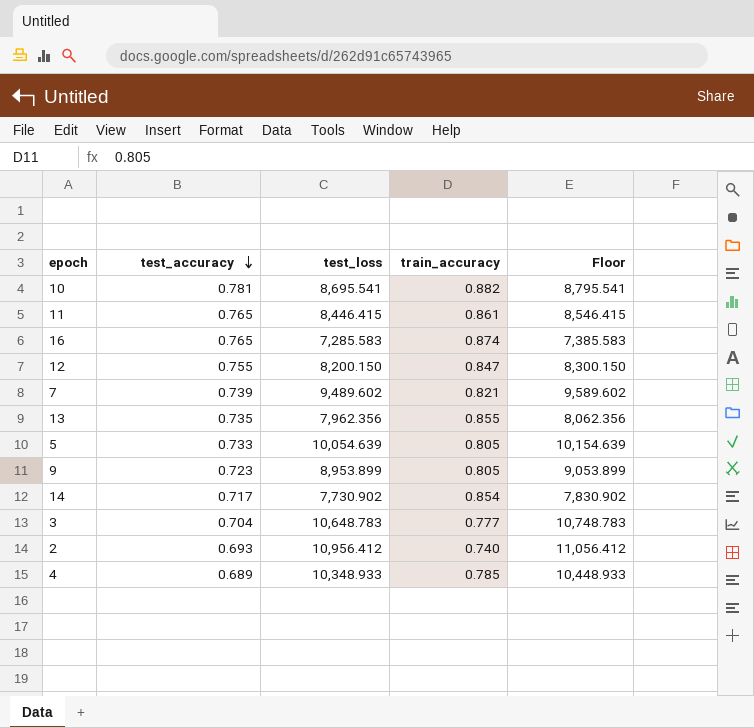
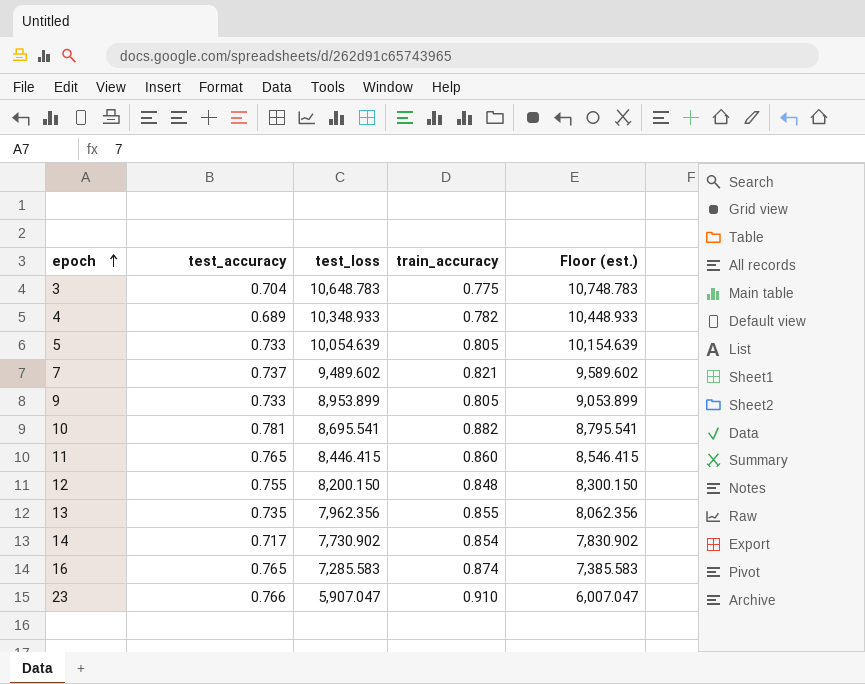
row order: test_accuracy descending -> epoch ascending
column name: Floor -> Floor (est.)
row 2: 0.693 | 10,956.412 | 0.740 | 11,056.412 -> none
3 | train_accuracy: 0.777 -> 0.775
4 | train_accuracy: 0.785 -> 0.782
7 | test_accuracy: 0.739 -> 0.737
9 | test_accuracy: 0.723 -> 0.733
11 | train_accuracy: 0.861 -> 0.860
12 | train_accuracy: 0.847 -> 0.848
row 23: none -> 0.766 | 5,907.047 | 0.910 | 6,007.047

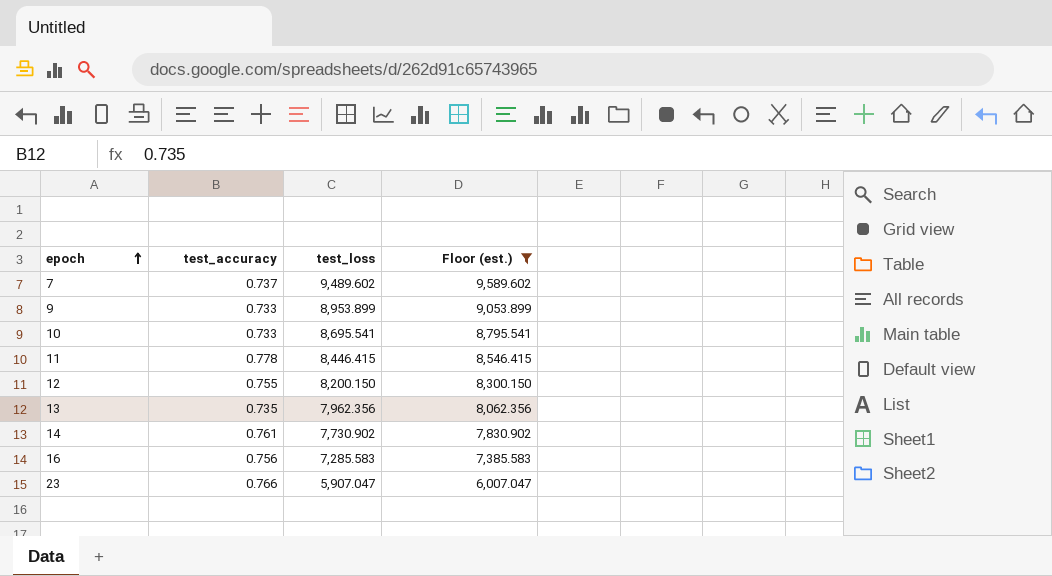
filter: none -> Floor (est.) <= 9,589.602
column train_accuracy | position: 4 -> none
10 | test_accuracy: 0.781 -> 0.733
11 | test_accuracy: 0.765 -> 0.778
14 | test_accuracy: 0.717 -> 0.761
16 | test_accuracy: 0.765 -> 0.756

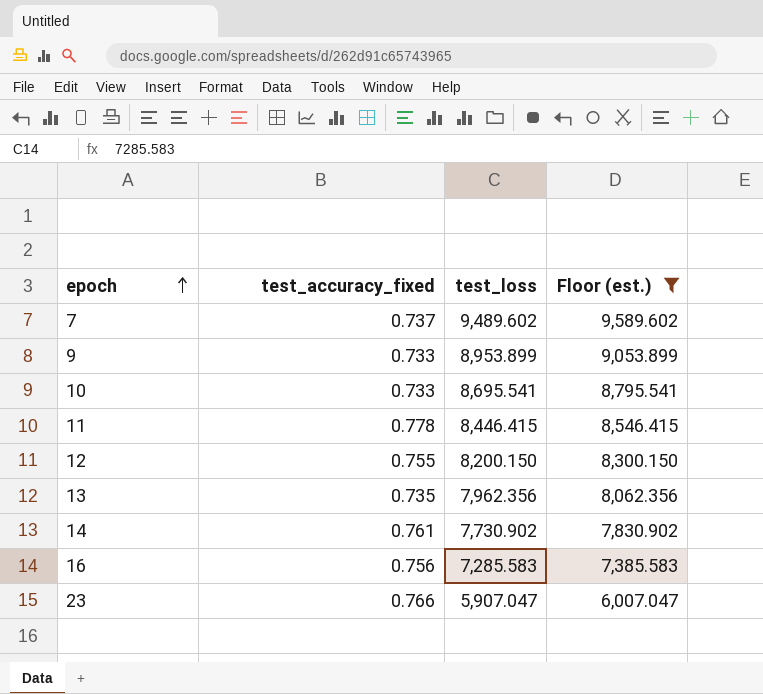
column name: test_accuracy -> test_accuracy_fixed

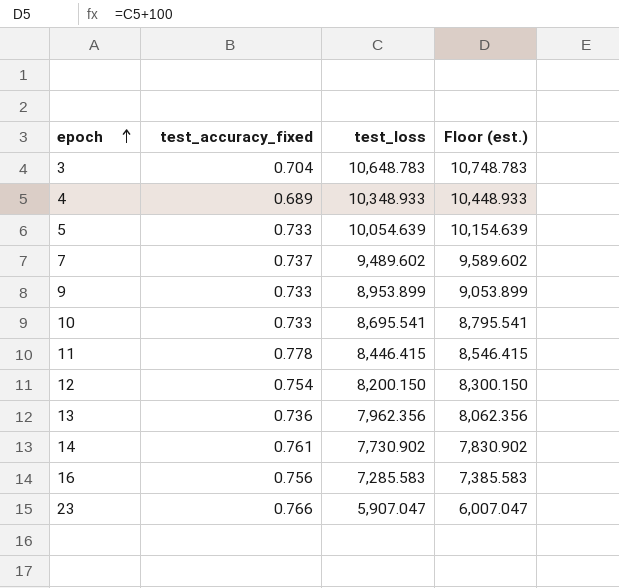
filter: Floor (est.) <= 9,589.602 -> none
12 | test_accuracy_fixed: 0.755 -> 0.754
13 | test_accuracy_fixed: 0.735 -> 0.736

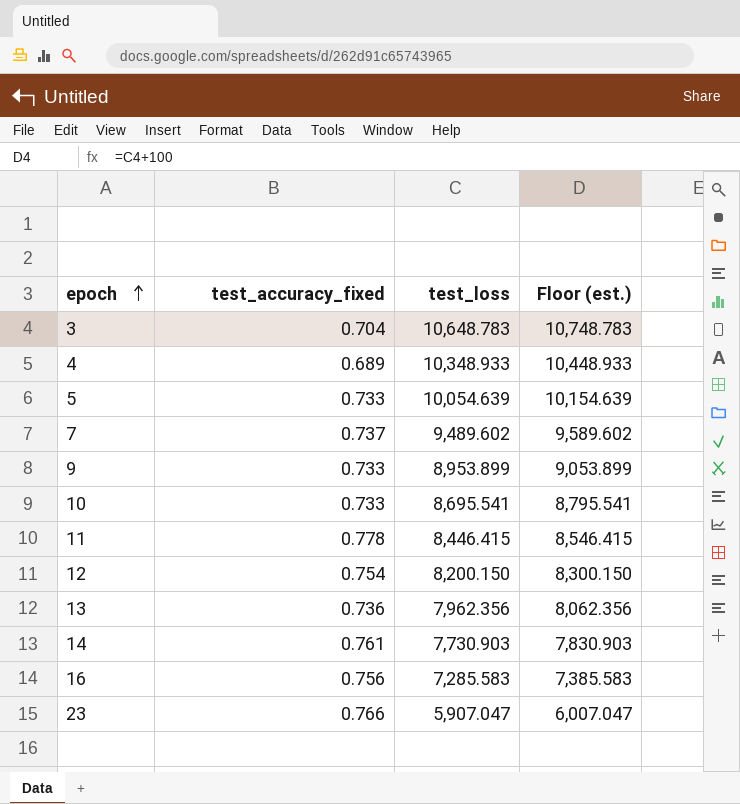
14 | test_loss: 7,730.902 -> 7,730.903
14 | Floor (est.): 7,830.902 -> 7,830.903

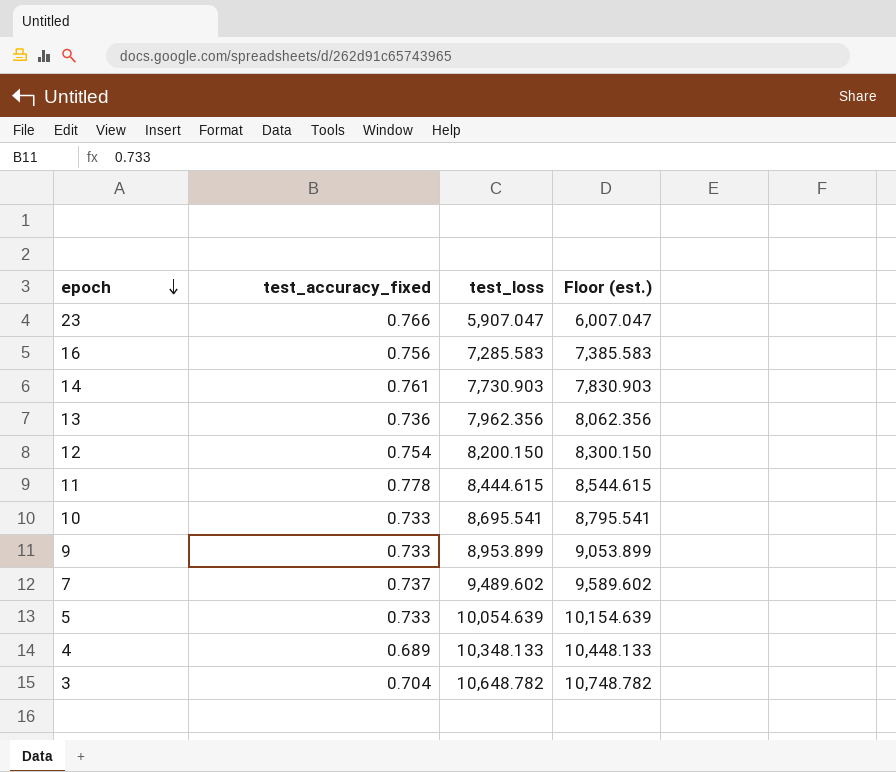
row order: epoch ascending -> epoch descending
11 | test_loss: 8,446.415 -> 8,444.615
11 | Floor (est.): 8,546.415 -> 8,544.615
4 | test_loss: 10,348.933 -> 10,348.133
4 | Floor (est.): 10,448.933 -> 10,448.133
3 | test_loss: 10,648.783 -> 10,648.782
3 | Floor (est.): 10,748.783 -> 10,748.782

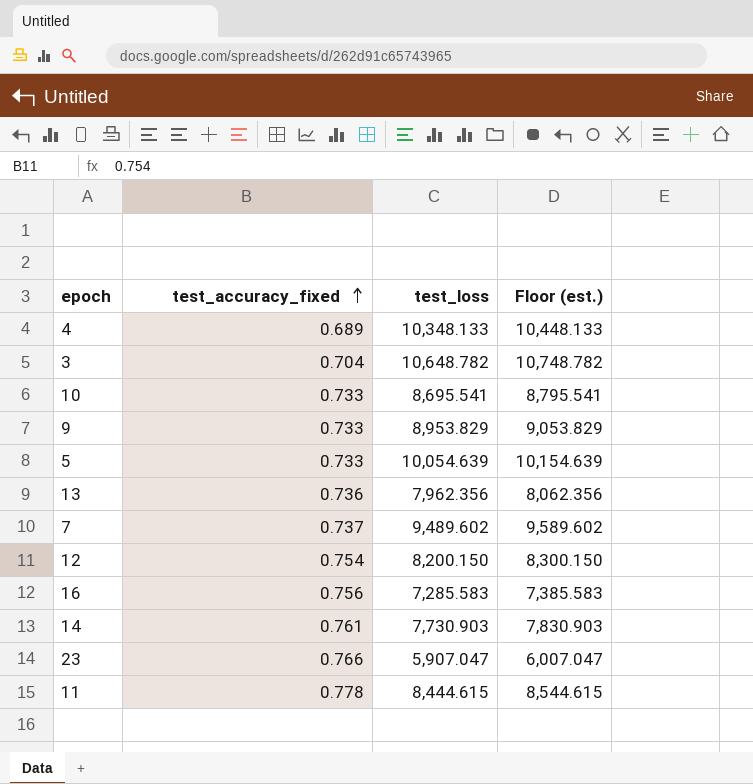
row order: epoch descending -> test_accuracy_fixed ascending
9 | test_loss: 8,953.899 -> 8,953.829
9 | Floor (est.): 9,053.899 -> 9,053.829

